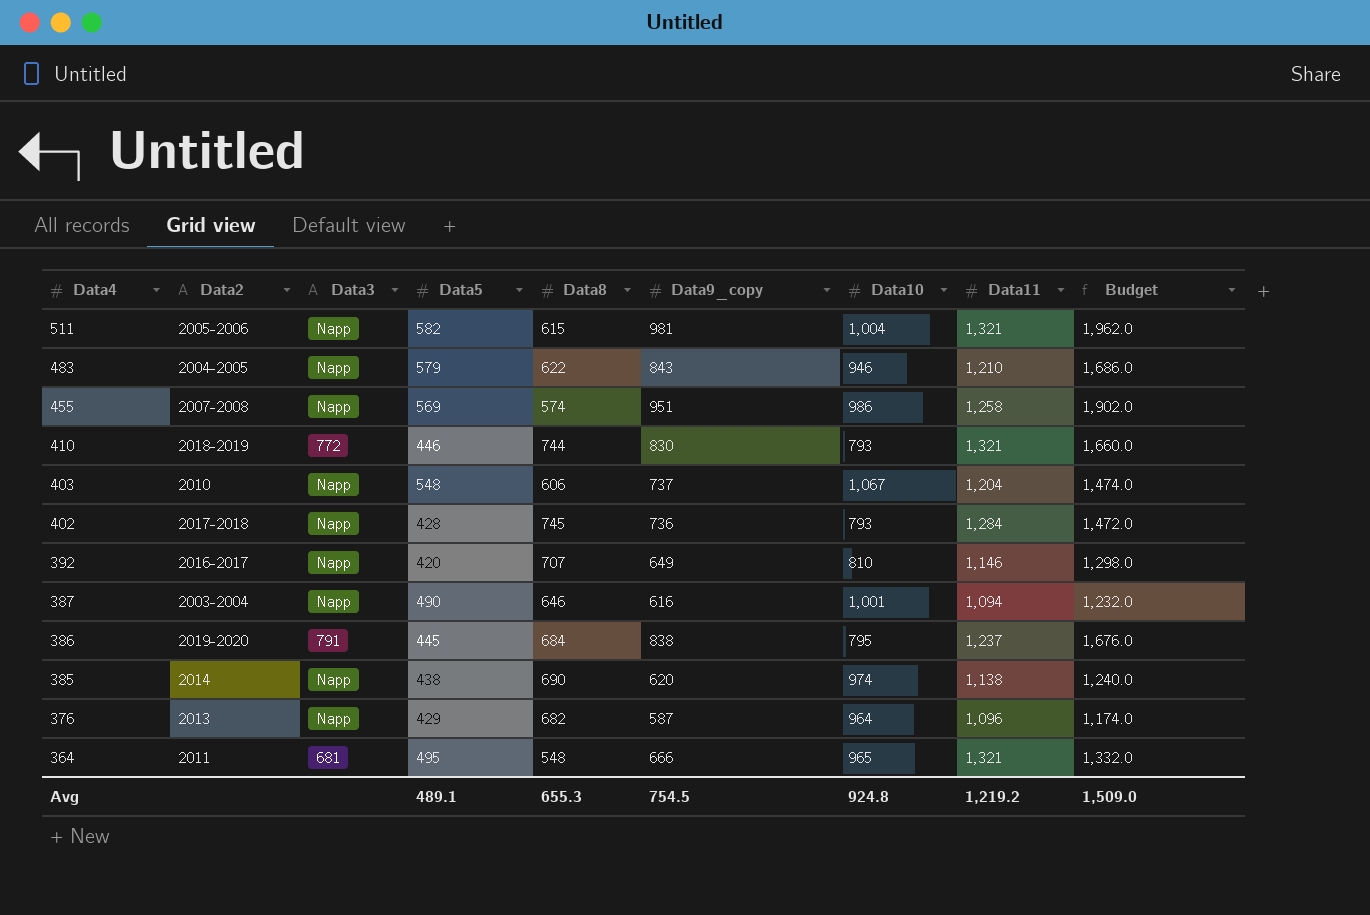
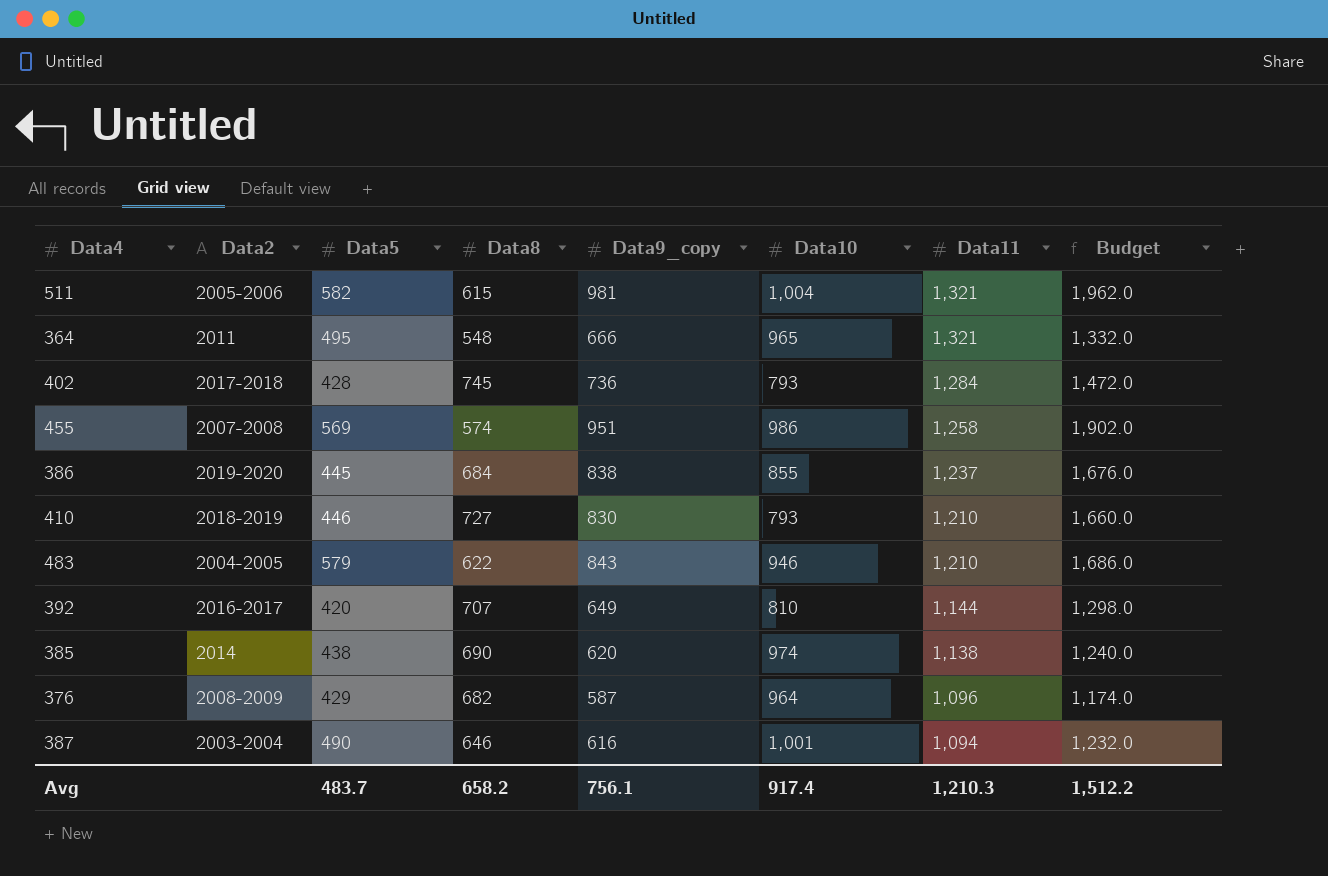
row order: Data4 descending -> Data11 descending
column Data3 | position: 3 -> none
row 403: 2010 | Napp | 548 | 606 | 737 | 1,067 | 1,204 | 1,474.0 -> none
386 | Data10: 795 -> 855
410 | Data8: 744 -> 727
410 | Data11: 1,321 -> 1,210
392 | Data11: 1,146 -> 1,144
376 | Data2: 2013 -> 2008-2009
Avg | Data5: 489.1 -> 483.7
Avg | Data8: 655.3 -> 658.2
Avg | Data9_copy: 754.5 -> 756.1
Avg | Data10: 924.8 -> 917.4
Avg | Data11: 1,219.2 -> 1,210.3
Avg | Budget: 1,509.0 -> 1,512.2

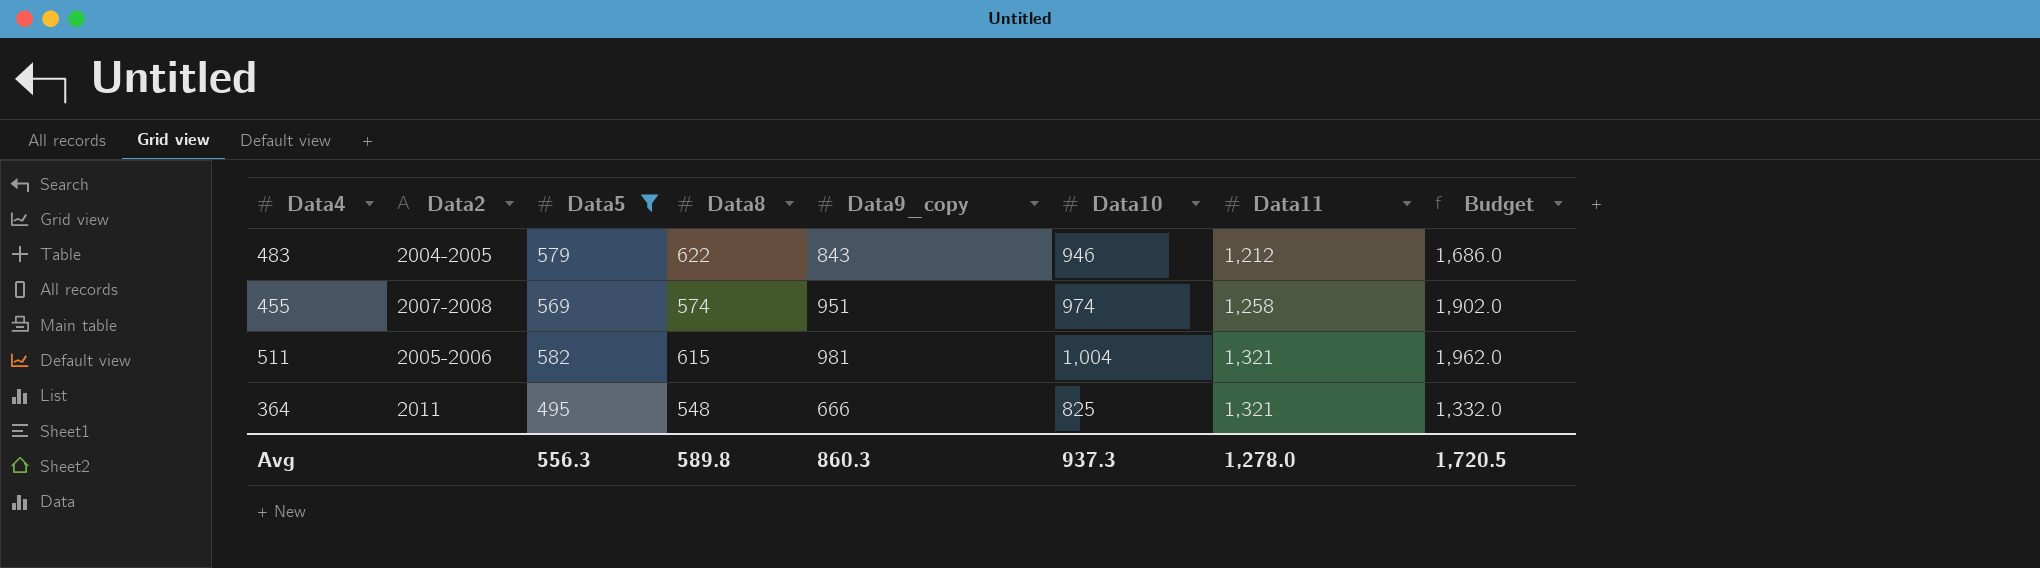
filter: none -> Data5 >= 495
row order: Data11 descending -> Data11 ascending
483 | Data11: 1,210 -> 1,212
455 | Data10: 986 -> 974
364 | Data10: 965 -> 825
Avg | Data5: 483.7 -> 556.3
Avg | Data8: 658.2 -> 589.8
Avg | Data9_copy: 756.1 -> 860.3
Avg | Data10: 917.4 -> 937.3
Avg | Data11: 1,210.3 -> 1,278.0
Avg | Budget: 1,512.2 -> 1,720.5

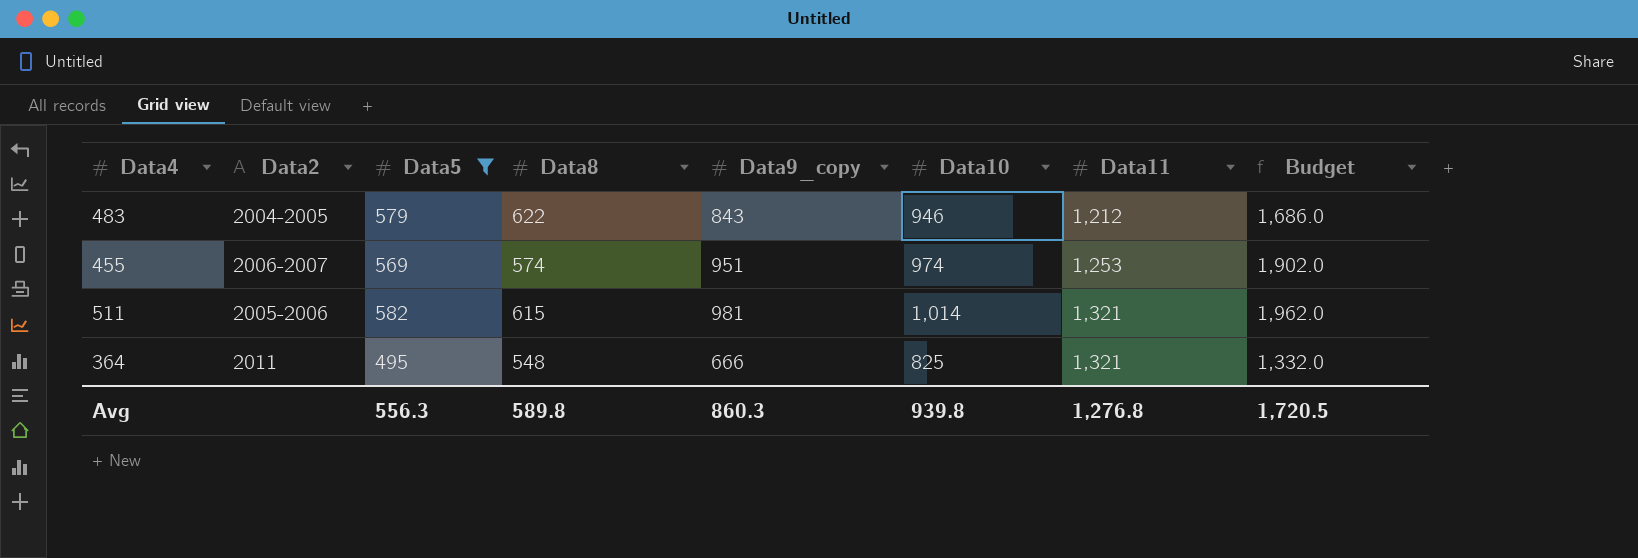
455 | Data2: 2007-2008 -> 2006-2007
455 | Data11: 1,258 -> 1,253
511 | Data10: 1,004 -> 1,014
Avg | Data10: 937.3 -> 939.8
Avg | Data11: 1,278.0 -> 1,276.8

